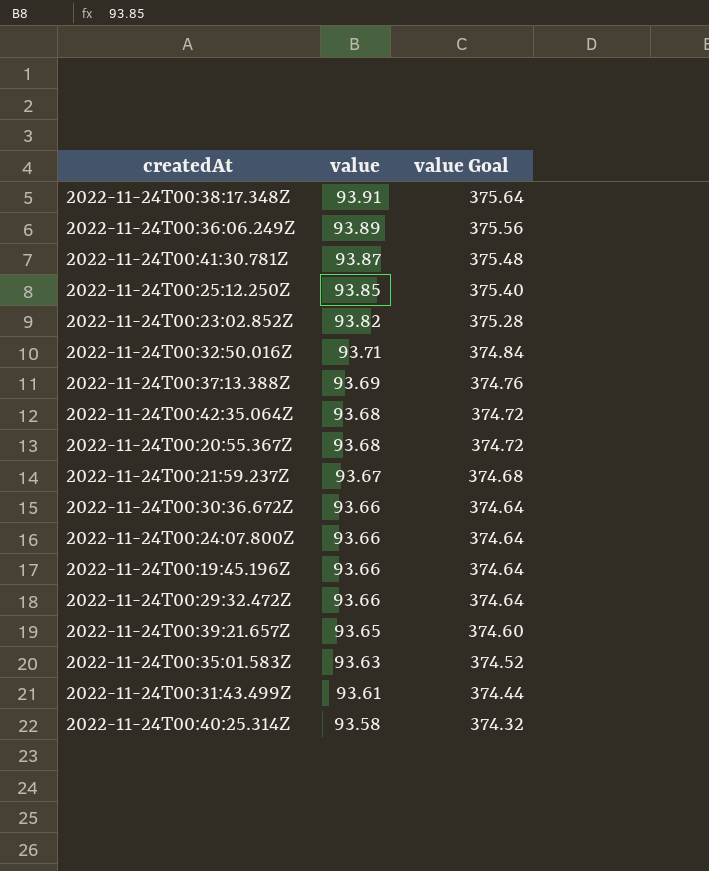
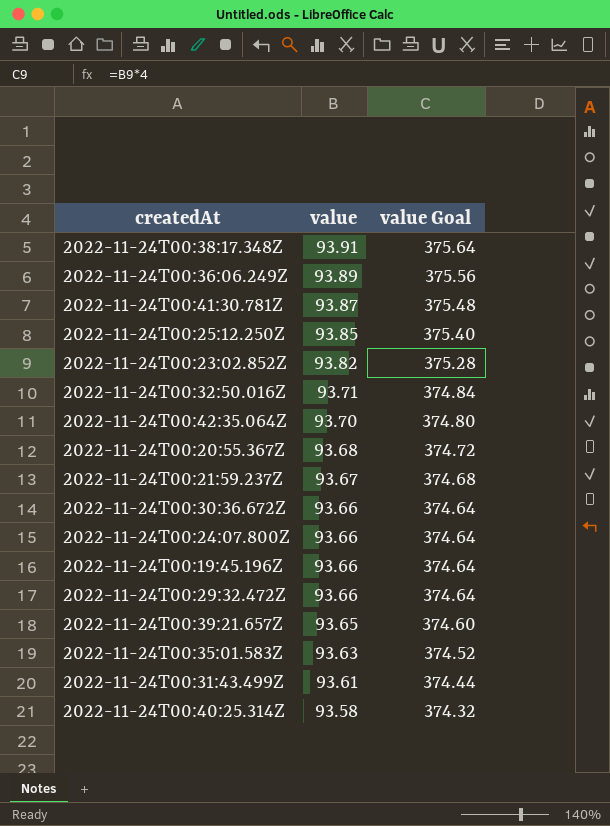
row 2022-11-24T00:37:13.388Z: 93.69 | 374.76 -> none
2022-11-24T00:42:35.064Z | value: 93.68 -> 93.70
2022-11-24T00:42:35.064Z | value Goal: 374.72 -> 374.80

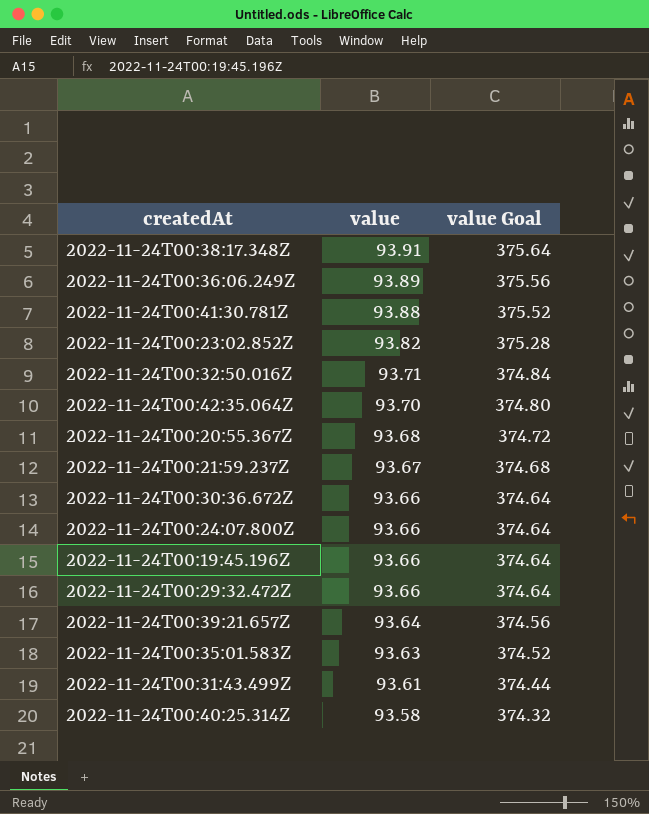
row 2022-11-24T00:25:12.250Z: 93.85 | 375.40 -> none
2022-11-24T00:41:30.781Z | value: 93.87 -> 93.88
2022-11-24T00:41:30.781Z | value Goal: 375.48 -> 375.52
2022-11-24T00:39:21.657Z | value: 93.65 -> 93.64
2022-11-24T00:39:21.657Z | value Goal: 374.60 -> 374.56

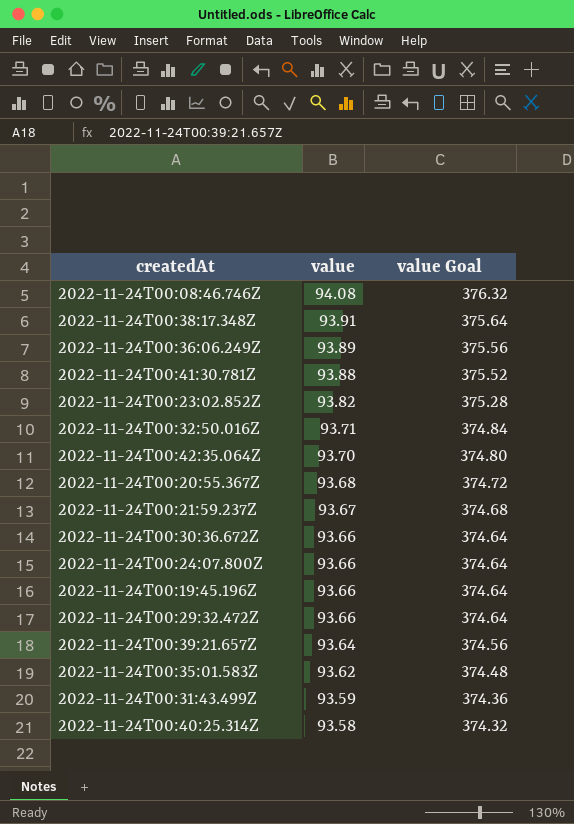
row 2022-11-24T00:08:46.746Z: none -> 94.08 | 376.32
2022-11-24T00:35:01.583Z | value: 93.63 -> 93.62
2022-11-24T00:35:01.583Z | value Goal: 374.52 -> 374.48
2022-11-24T00:31:43.499Z | value: 93.61 -> 93.59
2022-11-24T00:31:43.499Z | value Goal: 374.44 -> 374.36

